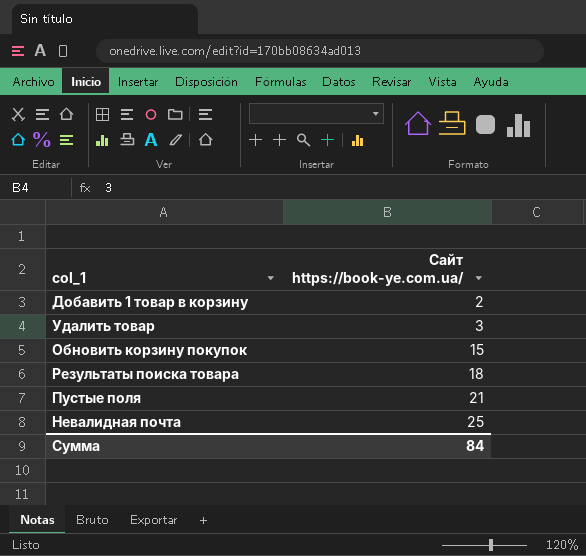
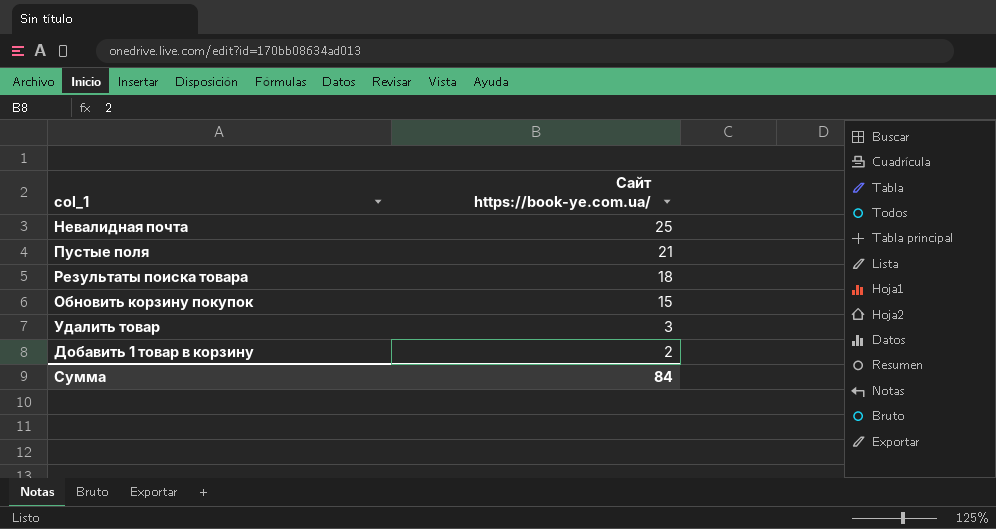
row order: Сайт https://book-ye.com.ua/ ascending -> Сайт https://book-ye.com.ua/ descending

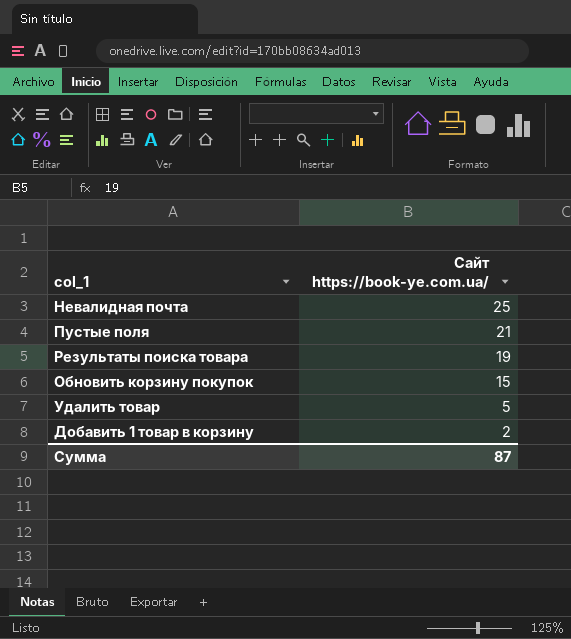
Результаты поиска товара | Сайт https://book-ye.com.ua/: 18 -> 19
Удалить товар | Сайт https://book-ye.com.ua/: 3 -> 5
Сумма | Сайт https://book-ye.com.ua/: 84 -> 87

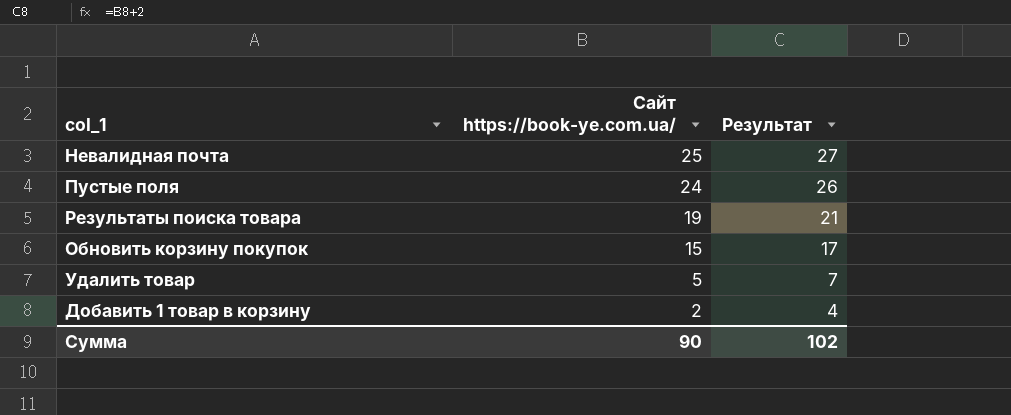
column Результат | formula: none -> [Сайт https://book-ye.com.ua/] + 2
Пустые поля | Сайт https://book-ye.com.ua/: 21 -> 24
Сумма | Сайт https://book-ye.com.ua/: 87 -> 90

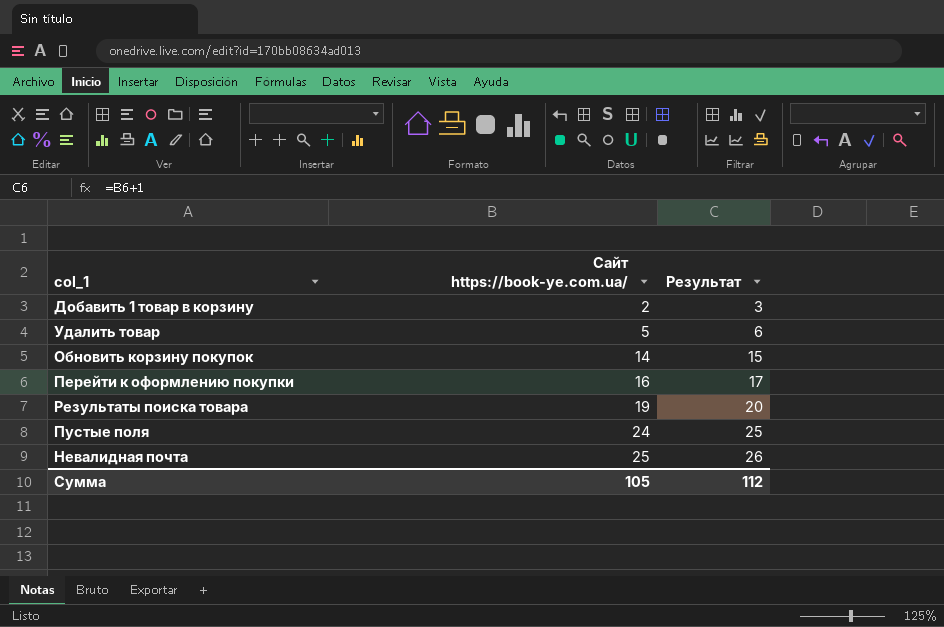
row order: Сайт https://book-ye.com.ua/ descending -> Сайт https://book-ye.com.ua/ ascending
column Результат | formula: [Сайт https://book-ye.com.ua/] + 2 -> [Сайт https://book-ye.com.ua/] + 1
Обновить корзину покупок | Сайт https://book-ye.com.ua/: 15 -> 14
row Перейти к оформлению покупки: none -> 16 | 17
Сумма | Сайт https://book-ye.com.ua/: 90 -> 105
Сумма | Результат: 102 -> 112

